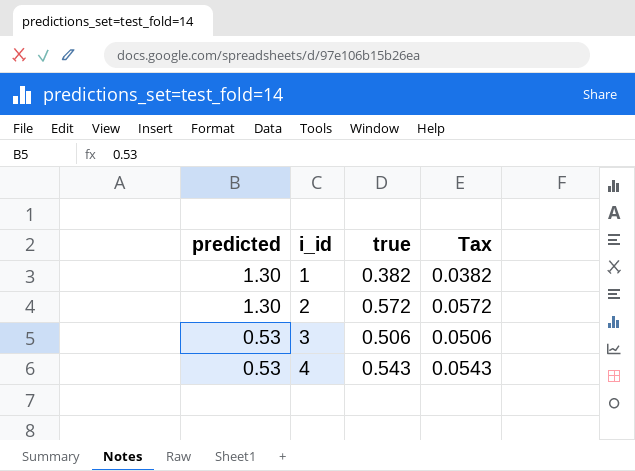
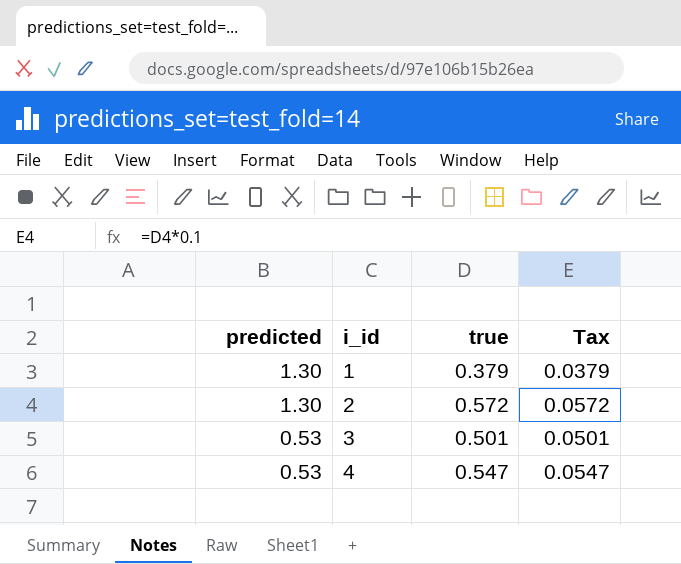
1 | true: 0.382 -> 0.379
1 | Tax: 0.0382 -> 0.0379
3 | true: 0.506 -> 0.501
3 | Tax: 0.0506 -> 0.0501
4 | true: 0.543 -> 0.547
4 | Tax: 0.0543 -> 0.0547

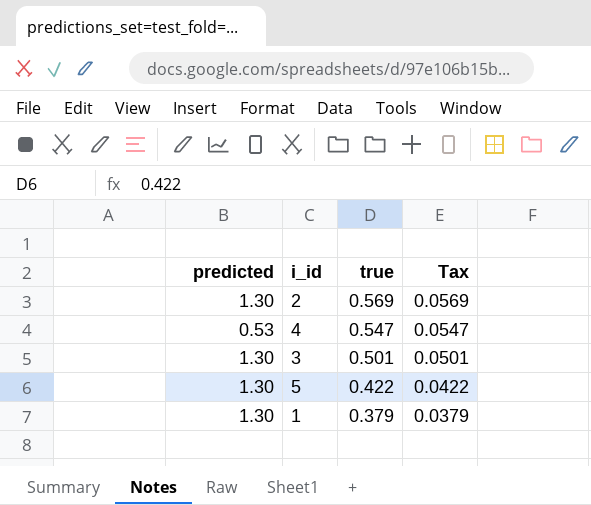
row order: predicted descending -> true descending
2 | true: 0.572 -> 0.569
2 | Tax: 0.0572 -> 0.0569
3 | predicted: 0.53 -> 1.30
row 5: none -> 1.30 | 0.422 | 0.0422

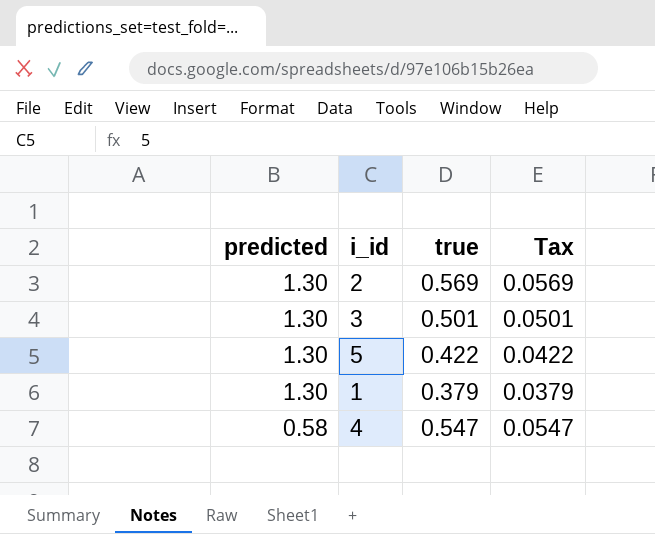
row order: true descending -> predicted descending
4 | predicted: 0.53 -> 0.58

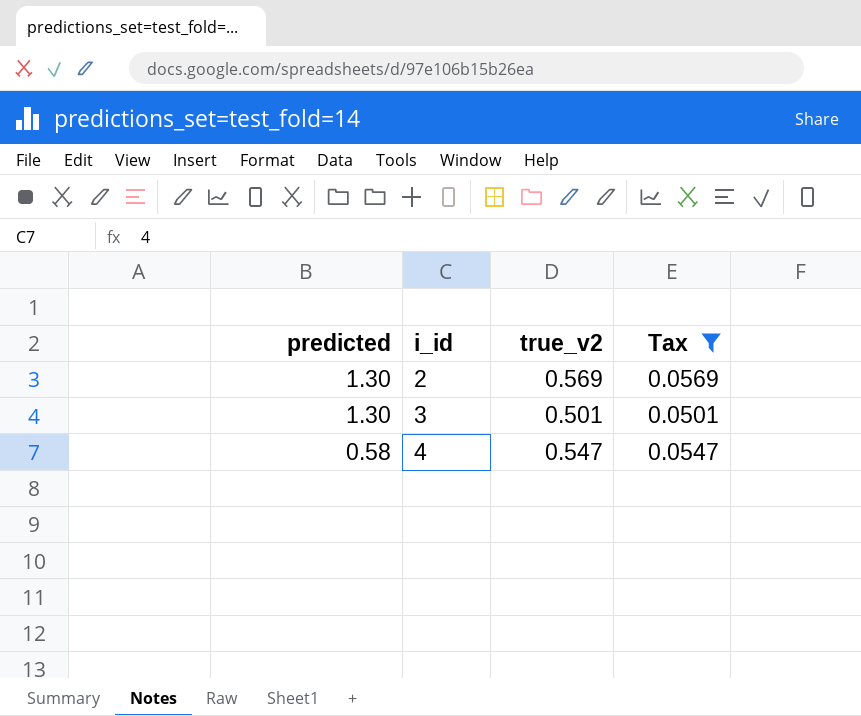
filter: none -> Tax >= 0.0501
column name: true -> true_v2

